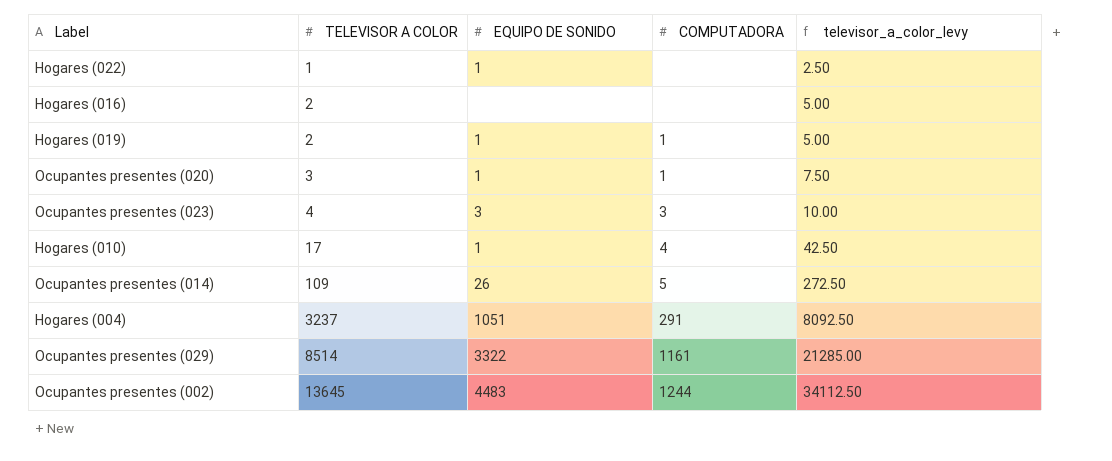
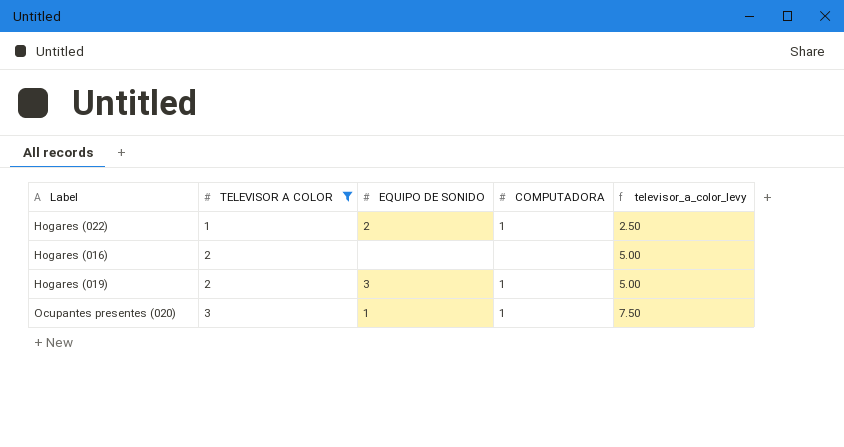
filter: none -> TELEVISOR A COLOR <= 3
Hogares (022) | EQUIPO DE SONIDO: 1 -> 2
Hogares (022) | COMPUTADORA: none -> 1
Hogares (019) | EQUIPO DE SONIDO: 1 -> 3

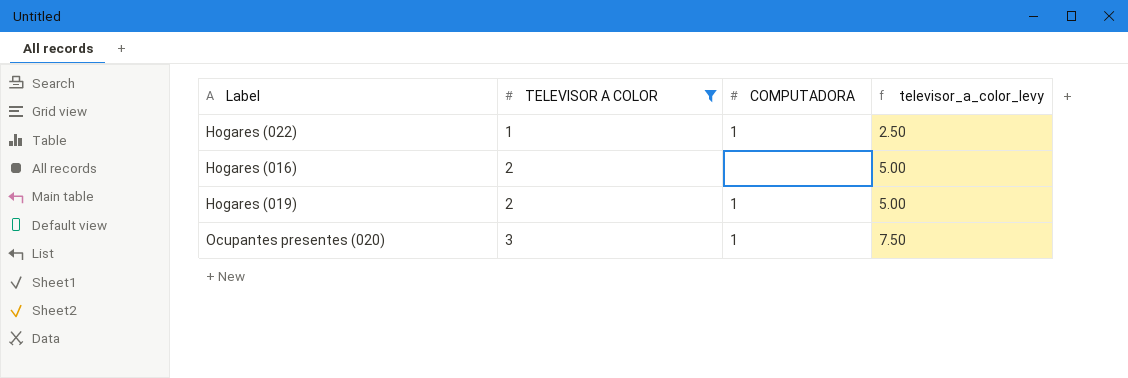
column EQUIPO DE SONIDO | position: 3 -> none

